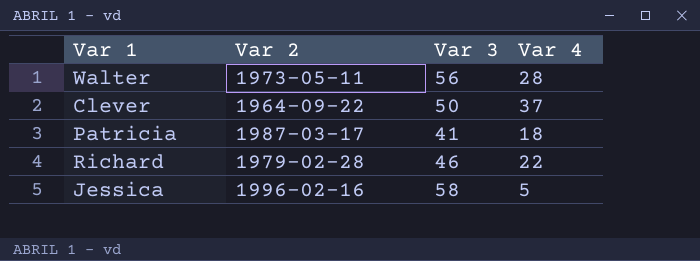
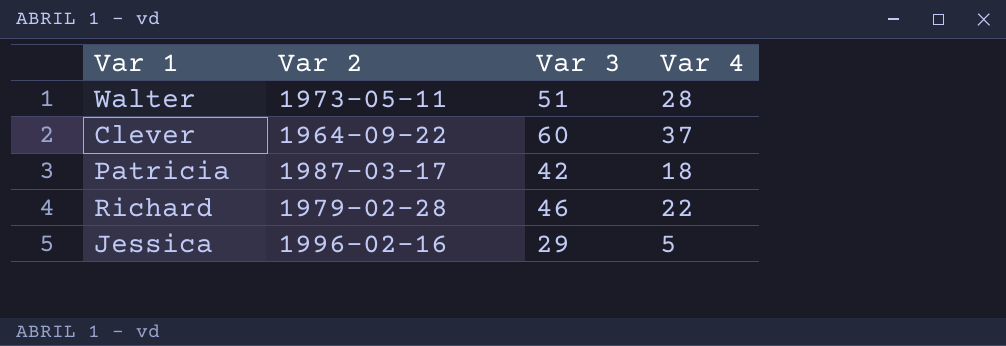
Walter | Var 3: 56 -> 51
Clever | Var 3: 50 -> 60
Patricia | Var 3: 41 -> 42
Jessica | Var 3: 58 -> 29

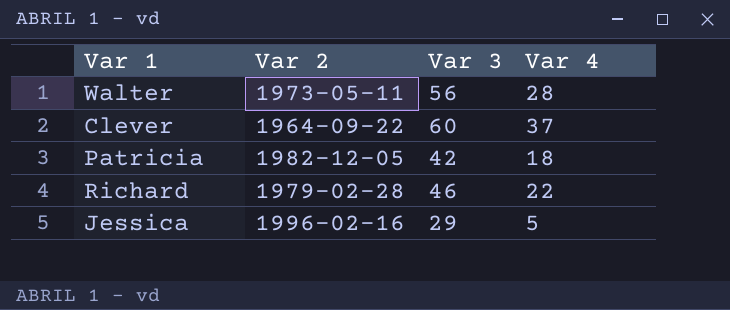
Walter | Var 3: 51 -> 56
Patricia | Var 2: 1987-03-17 -> 1982-12-05

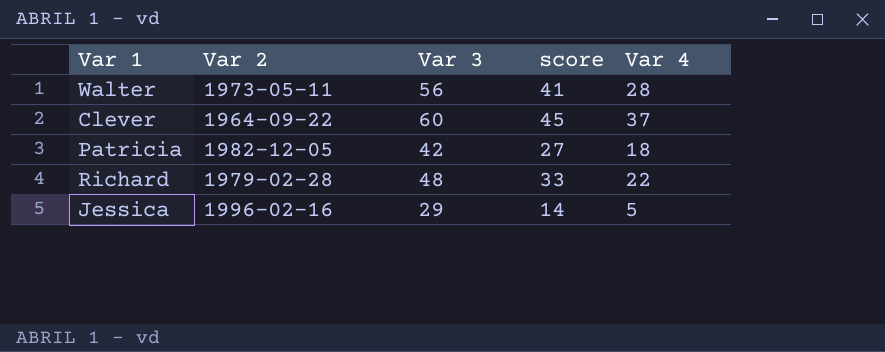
column score | formula: none -> [Var 3] - 15
Richard | Var 3: 46 -> 48

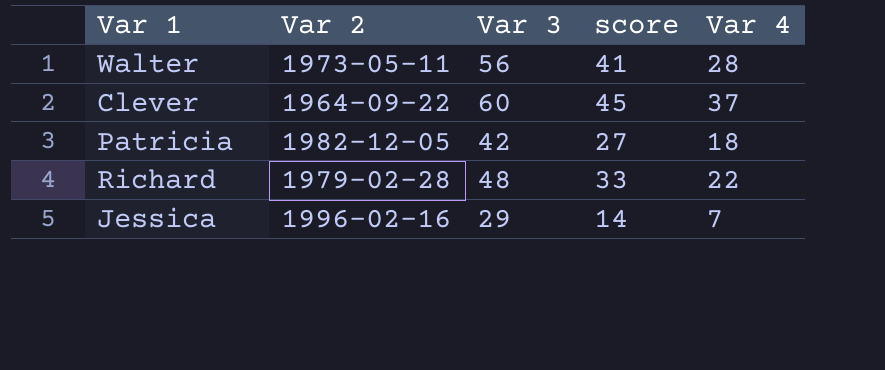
Jessica | Var 4: 5 -> 7

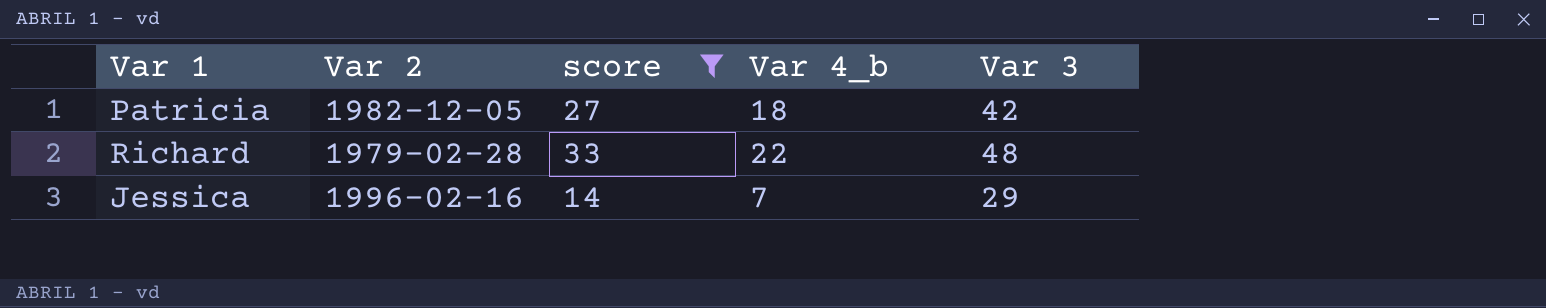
filter: none -> score <= 33
column name: Var 4 -> Var 4_b
column Var 3 | position: 3 -> 5

